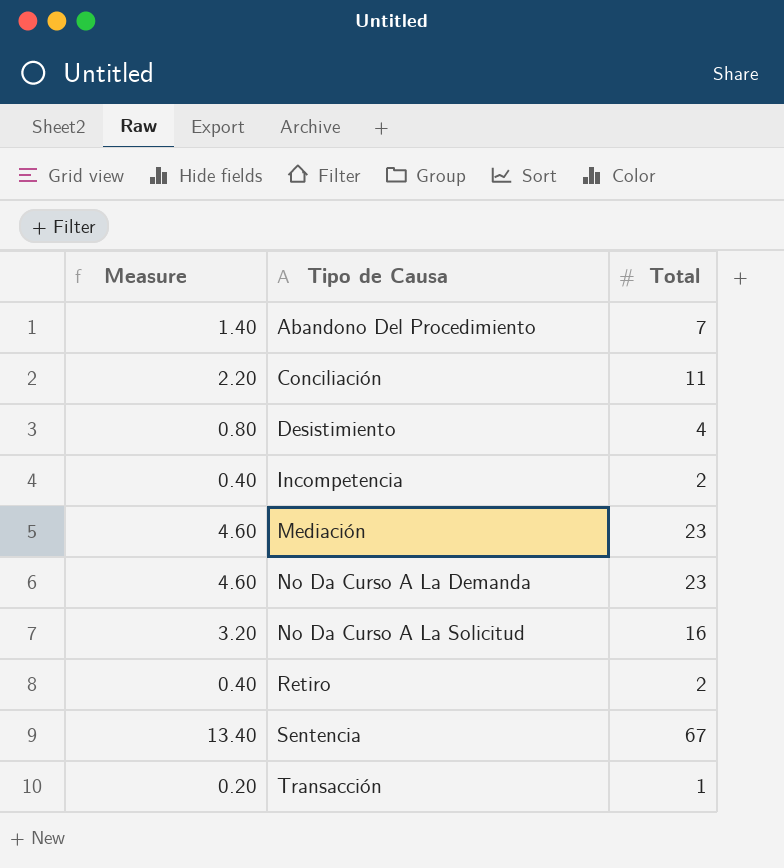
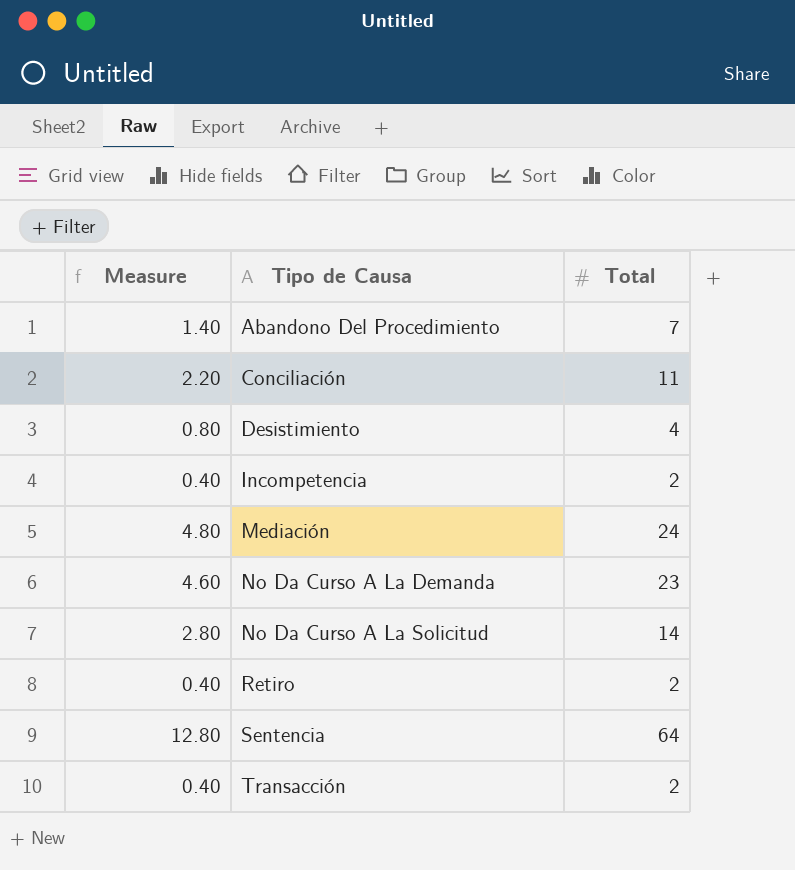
Mediación | Measure: 4.60 -> 4.80
Mediación | Total: 23 -> 24
No Da Curso A La Solicitud | Measure: 3.20 -> 2.80
No Da Curso A La Solicitud | Total: 16 -> 14
Sentencia | Measure: 13.40 -> 12.80
Sentencia | Total: 67 -> 64
Transacción | Measure: 0.20 -> 0.40
Transacción | Total: 1 -> 2

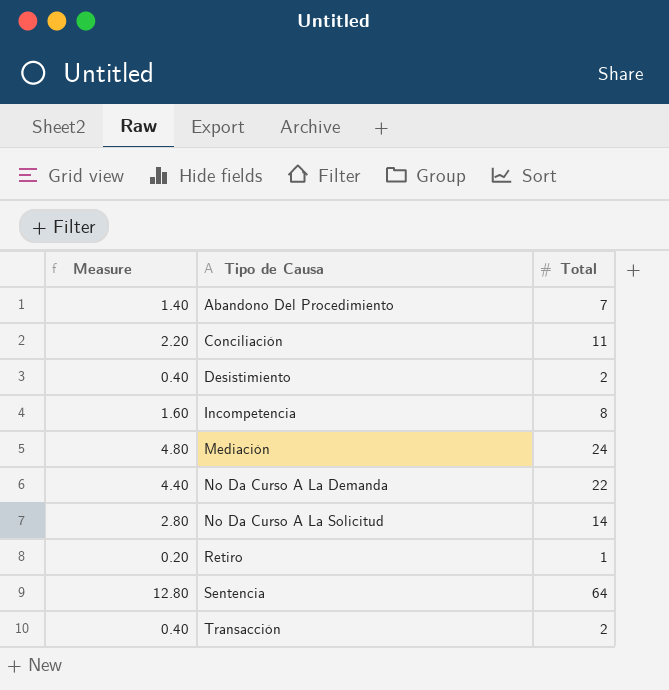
Desistimiento | Measure: 0.80 -> 0.40
Desistimiento | Total: 4 -> 2
Incompetencia | Measure: 0.40 -> 1.60
Incompetencia | Total: 2 -> 8
No Da Curso A La Demanda | Measure: 4.60 -> 4.40
No Da Curso A La Demanda | Total: 23 -> 22
Retiro | Measure: 0.40 -> 0.20
Retiro | Total: 2 -> 1

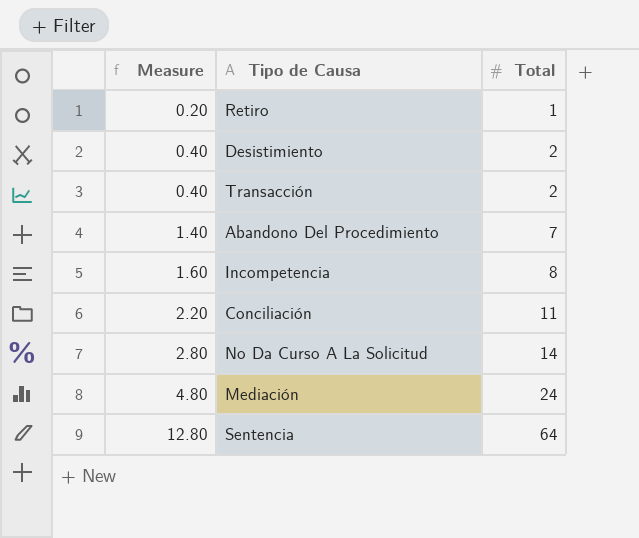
row order: Tipo de Causa ascending -> Measure ascending
row No Da Curso A La Demanda: 4.40 | 22 -> none

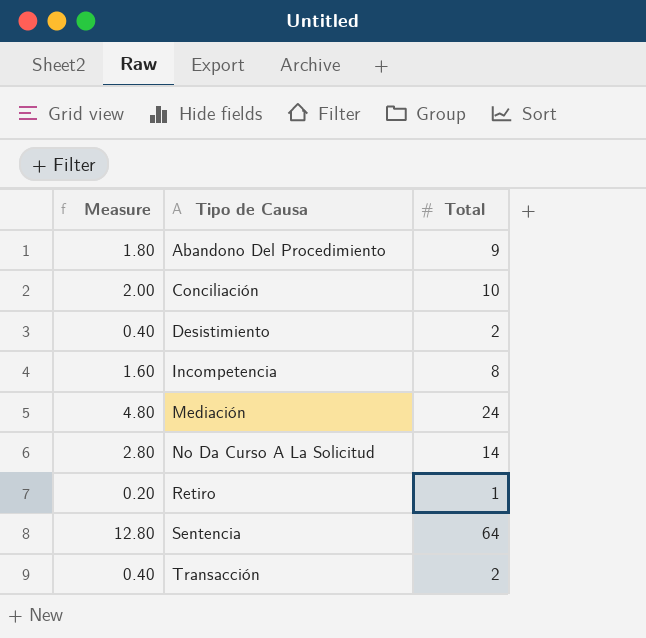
row order: Measure ascending -> Tipo de Causa ascending
Abandono Del Procedimiento | Measure: 1.40 -> 1.80
Abandono Del Procedimiento | Total: 7 -> 9
Conciliación | Measure: 2.20 -> 2.00
Conciliación | Total: 11 -> 10

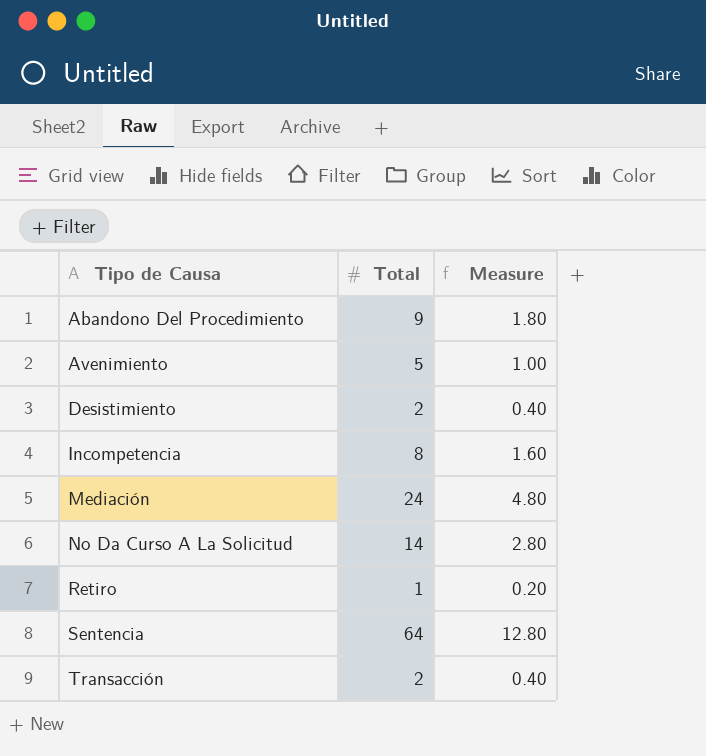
column Measure | position: 1 -> 3
row Conciliación: 2.00 | 10 -> none
row Avenimiento: none -> 5 | 1.00

